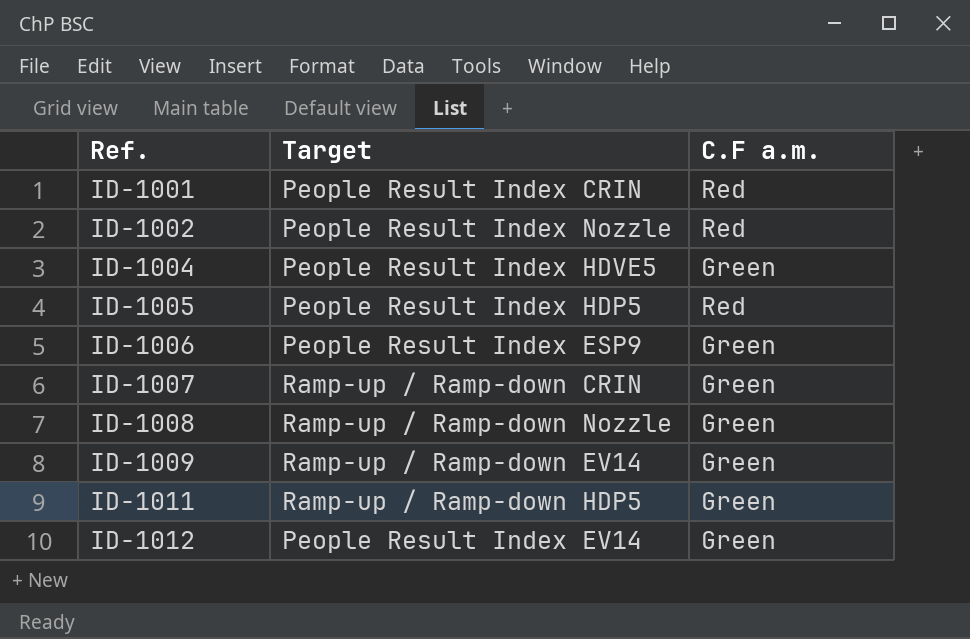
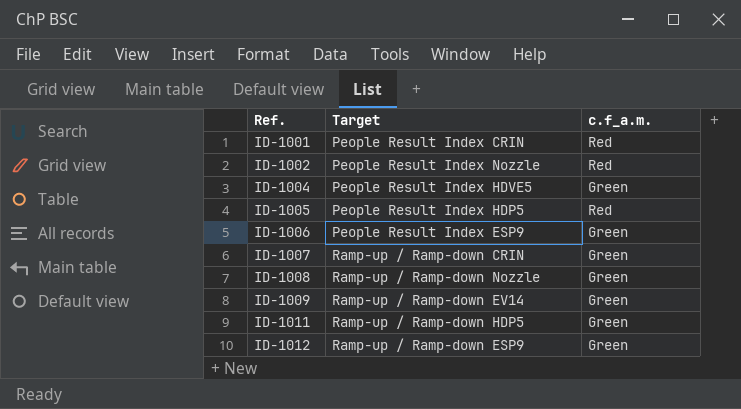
column name: C.F a.m. -> c.f_a.m.
ID-1012 | Target: People Result Index EV14 -> Ramp-up / Ramp-down ESP9

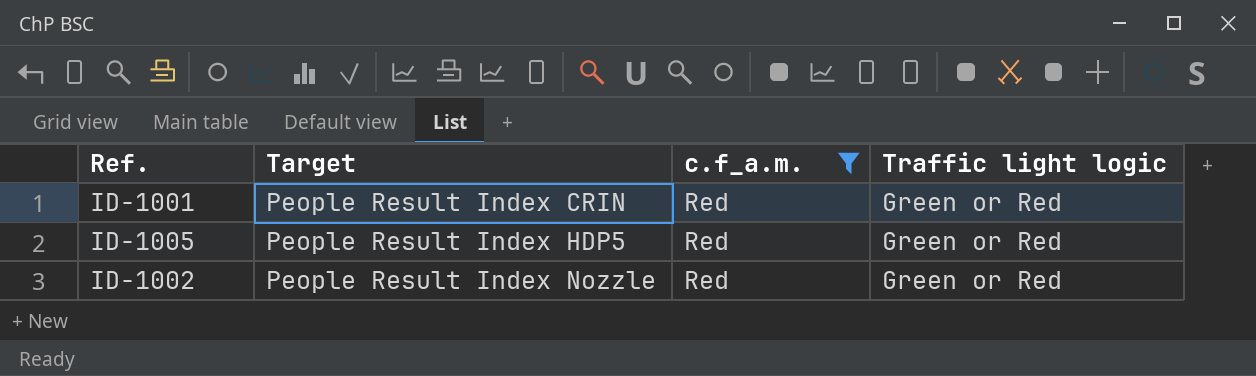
filter: none -> c.f_a.m. = Red
row order: Ref. ascending -> Target ascending
column Traffic light logic | position: none -> 4

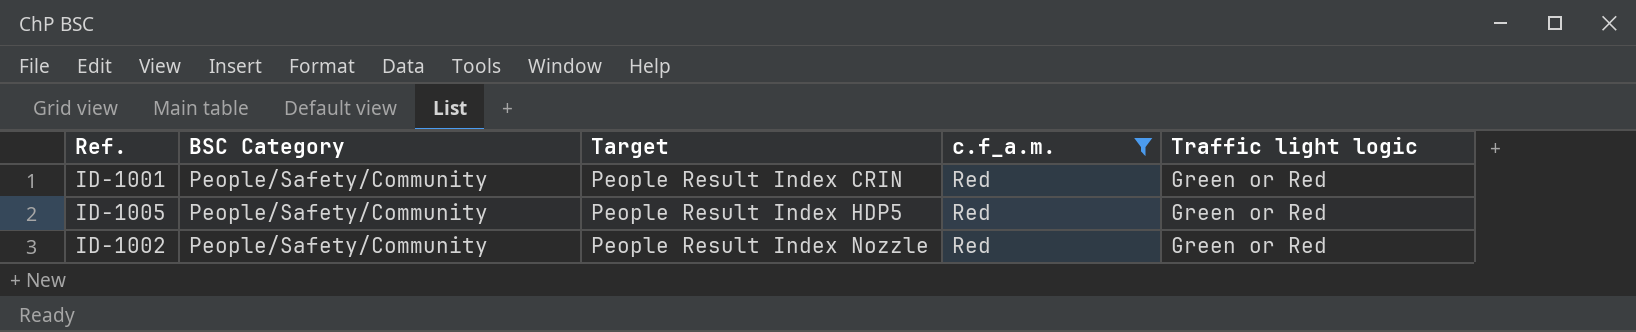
column BSC Category | position: none -> 2

